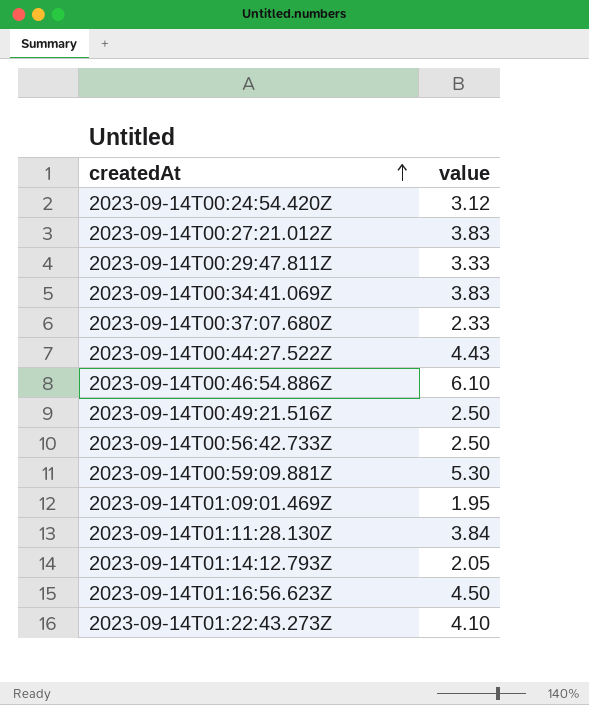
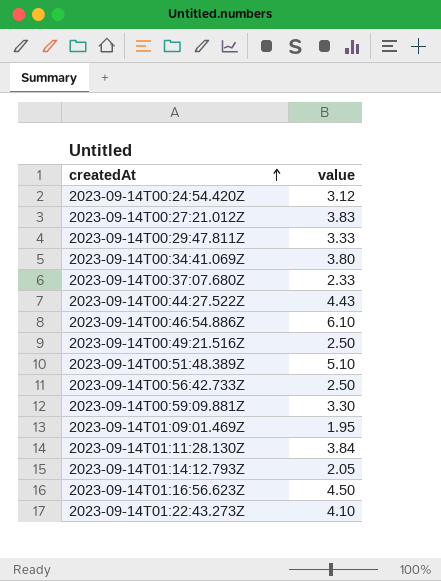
2023-09-14T00:34:41.069Z | value: 3.83 -> 3.80
row 2023-09-14T00:51:48.389Z: none -> 5.10
2023-09-14T00:59:09.881Z | value: 5.30 -> 3.30

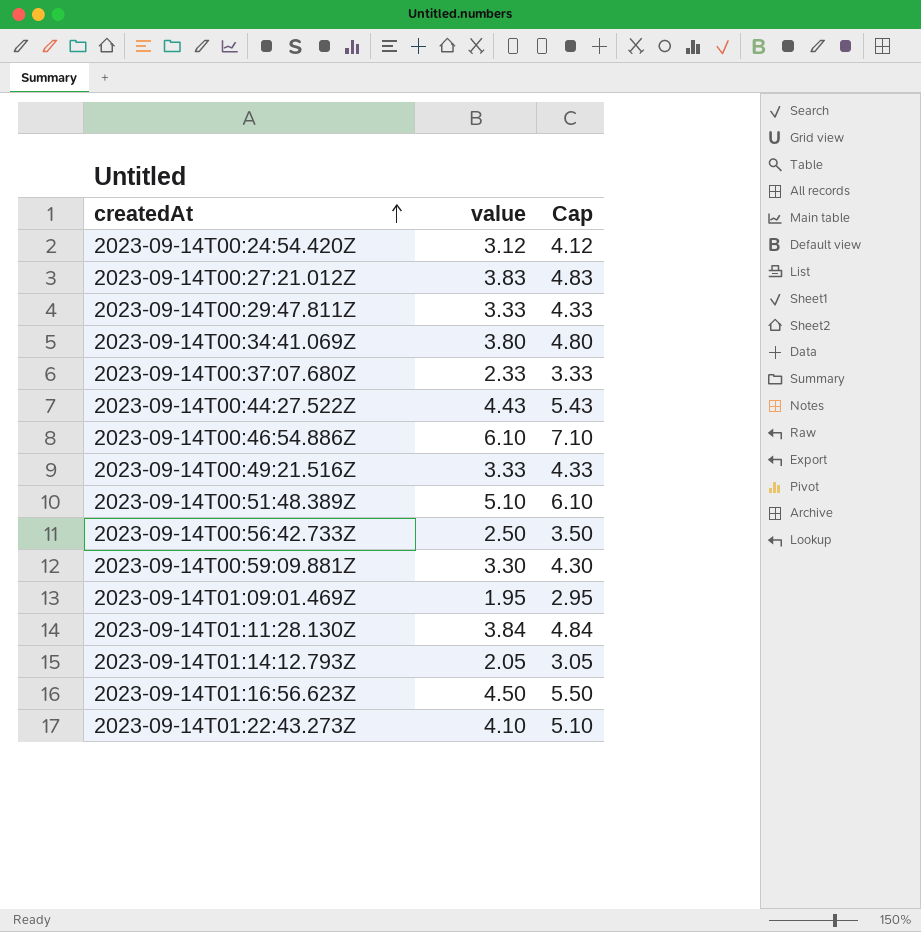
column Cap | formula: none -> [value] + 1
2023-09-14T00:49:21.516Z | value: 2.50 -> 3.33

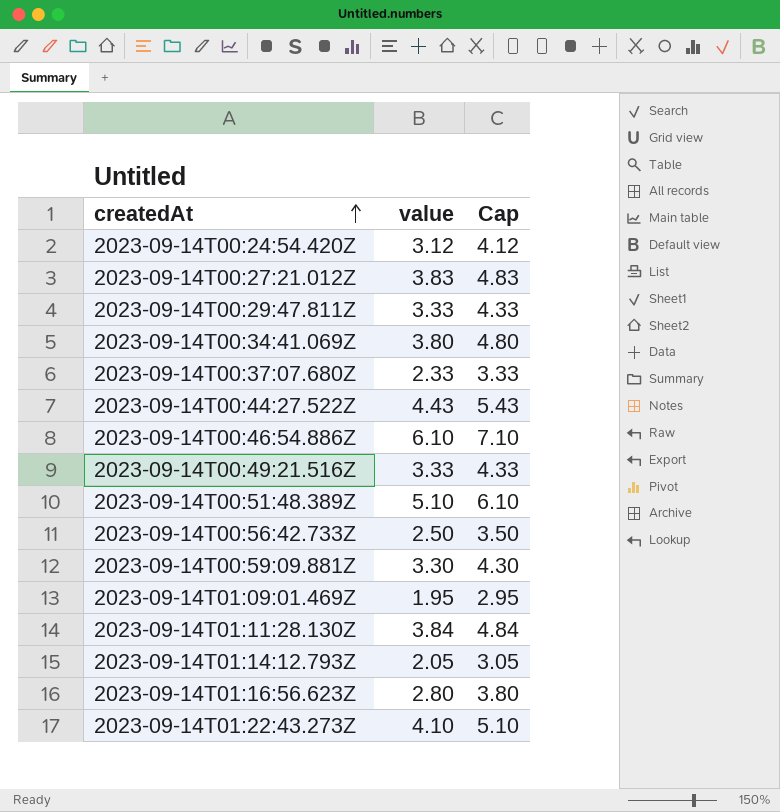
2023-09-14T01:16:56.623Z | value: 4.50 -> 2.80
2023-09-14T01:16:56.623Z | Cap: 5.50 -> 3.80

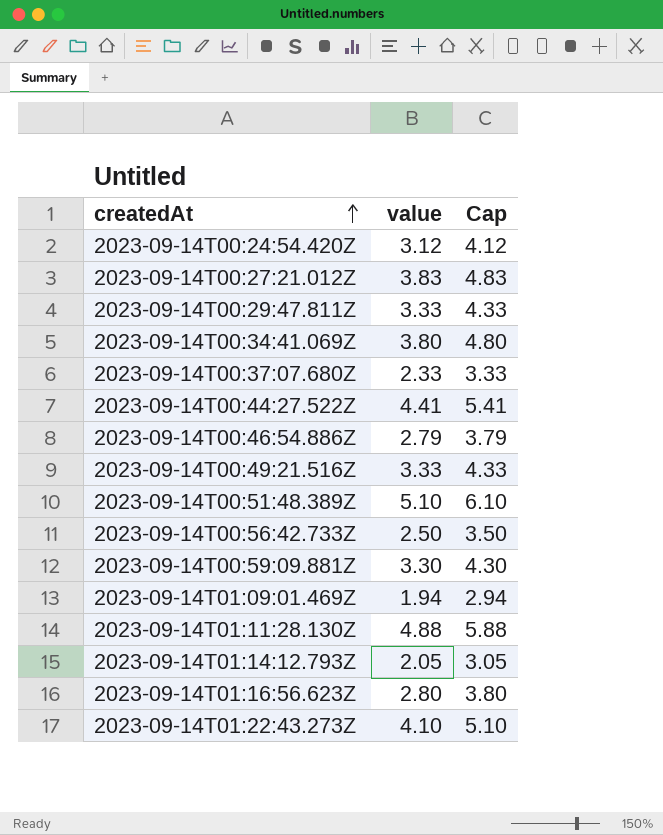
2023-09-14T00:44:27.522Z | value: 4.43 -> 4.41
2023-09-14T00:44:27.522Z | Cap: 5.43 -> 5.41
2023-09-14T00:46:54.886Z | value: 6.10 -> 2.79
2023-09-14T00:46:54.886Z | Cap: 7.10 -> 3.79
2023-09-14T01:09:01.469Z | value: 1.95 -> 1.94
2023-09-14T01:09:01.469Z | Cap: 2.95 -> 2.94
2023-09-14T01:11:28.130Z | value: 3.84 -> 4.88
2023-09-14T01:11:28.130Z | Cap: 4.84 -> 5.88

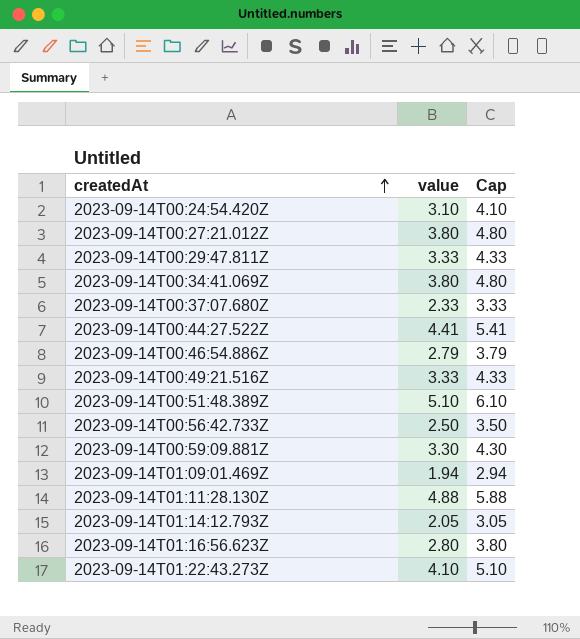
2023-09-14T00:24:54.420Z | value: 3.12 -> 3.10
2023-09-14T00:24:54.420Z | Cap: 4.12 -> 4.10
2023-09-14T00:27:21.012Z | value: 3.83 -> 3.80
2023-09-14T00:27:21.012Z | Cap: 4.83 -> 4.80

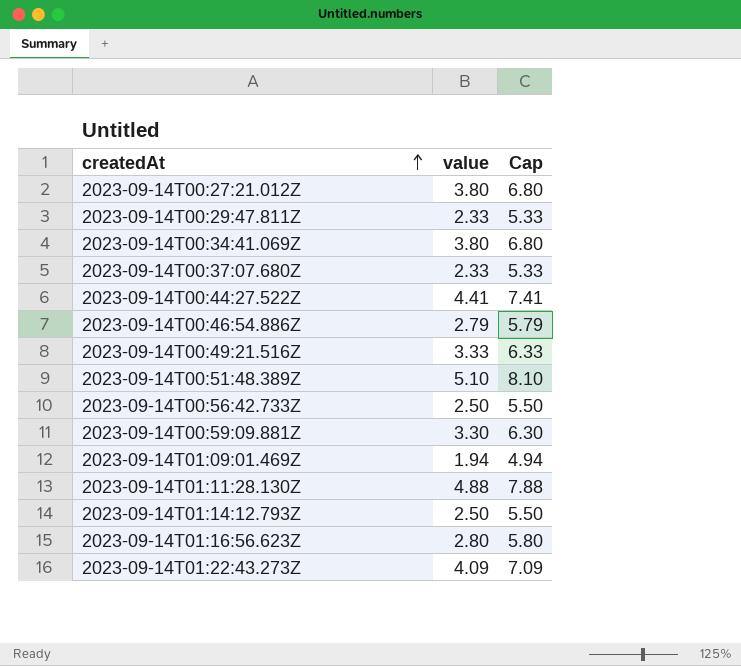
column Cap | formula: [value] + 1 -> [value] + 3
row 2023-09-14T00:24:54.420Z: 3.10 | 4.10 -> none
2023-09-14T00:29:47.811Z | value: 3.33 -> 2.33
2023-09-14T01:14:12.793Z | value: 2.05 -> 2.50
2023-09-14T01:22:43.273Z | value: 4.10 -> 4.09

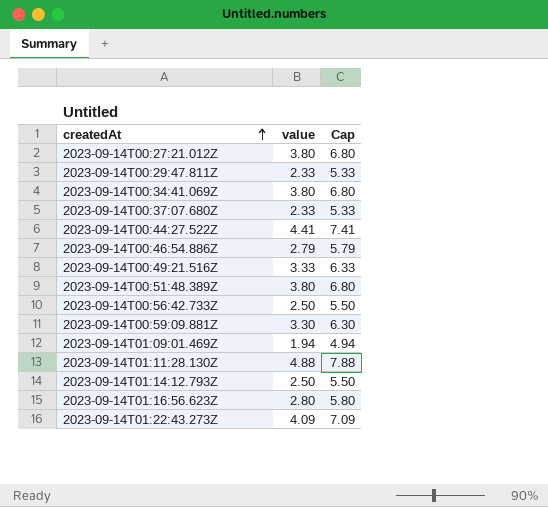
2023-09-14T00:51:48.389Z | value: 5.10 -> 3.80
2023-09-14T00:51:48.389Z | Cap: 8.10 -> 6.80

